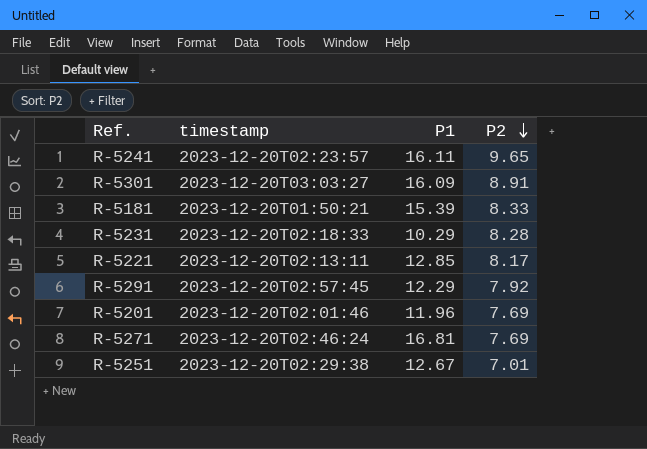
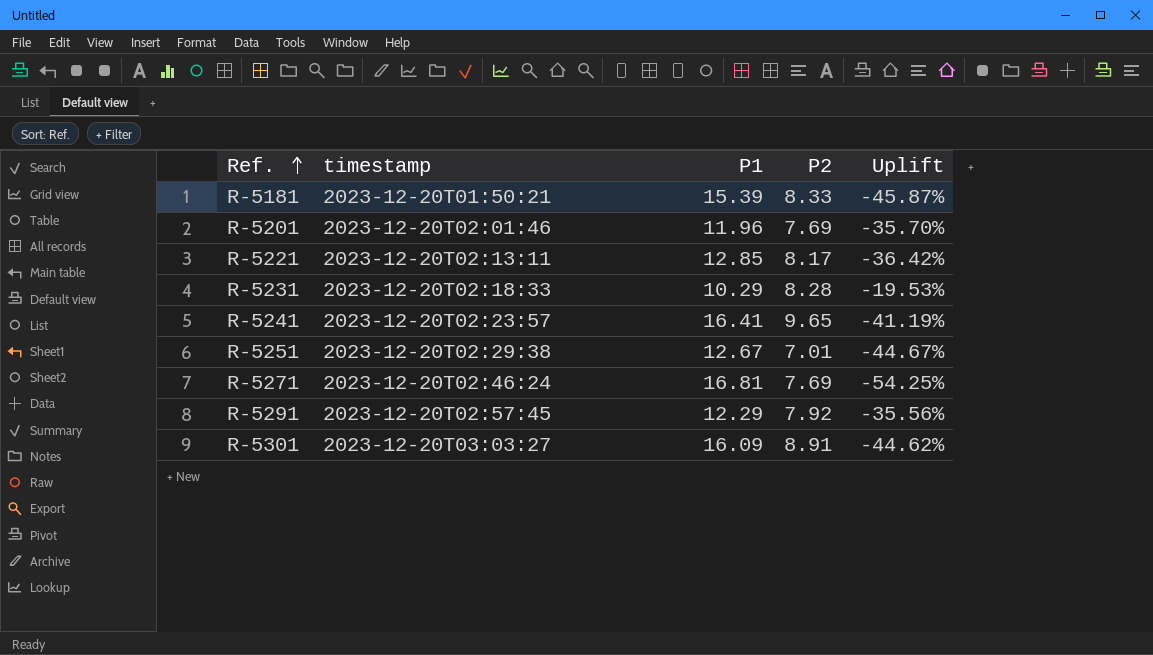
row order: P2 descending -> Ref. ascending
column Uplift | formula: none -> ([P2] - [P1]) / [P1]
R-5241 | P1: 16.11 -> 16.41

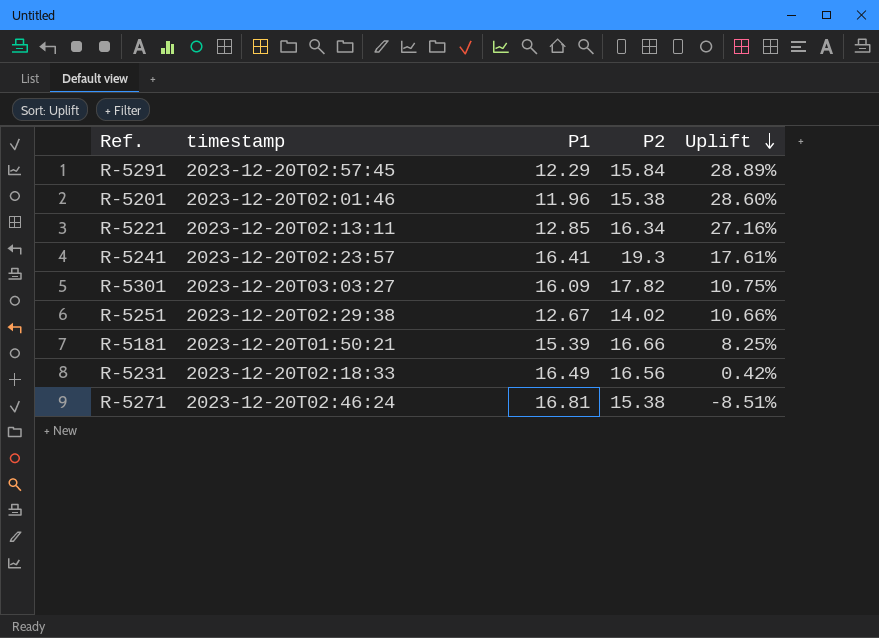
row order: Ref. ascending -> Uplift descending
R-5291 | P2: 7.92 -> 15.84
R-5291 | Uplift: -35.56% -> 28.89%
R-5201 | P2: 7.69 -> 15.38
R-5201 | Uplift: -35.70% -> 28.60%
R-5221 | P2: 8.17 -> 16.34
R-5221 | Uplift: -36.42% -> 27.16%
R-5241 | P2: 9.65 -> 19.3
R-5241 | Uplift: -41.19% -> 17.61%
R-5301 | P2: 8.91 -> 17.82
R-5301 | Uplift: -44.62% -> 10.75%
R-5251 | P2: 7.01 -> 14.02
R-5251 | Uplift: -44.67% -> 10.66%
R-5181 | P2: 8.33 -> 16.66
R-5181 | Uplift: -45.87% -> 8.25%
R-5231 | P1: 10.29 -> 16.49
R-5231 | P2: 8.28 -> 16.56
R-5231 | Uplift: -19.53% -> 0.42%
R-5271 | P2: 7.69 -> 15.38
R-5271 | Uplift: -54.25% -> -8.51%

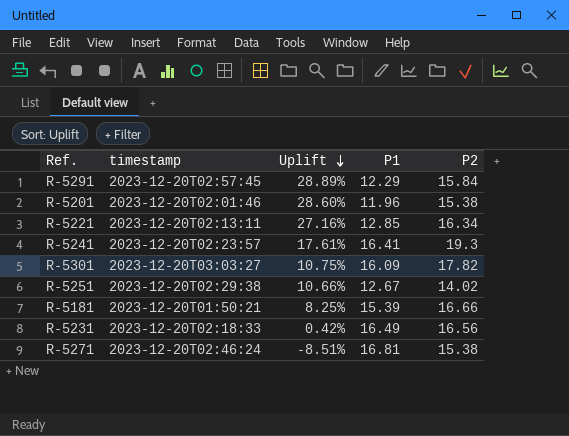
column Uplift | position: 5 -> 3

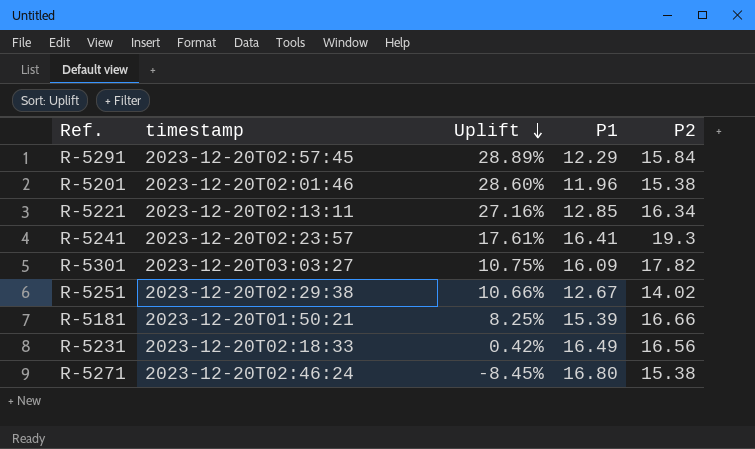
R-5271 | Uplift: -8.51% -> -8.45%
R-5271 | P1: 16.81 -> 16.80

